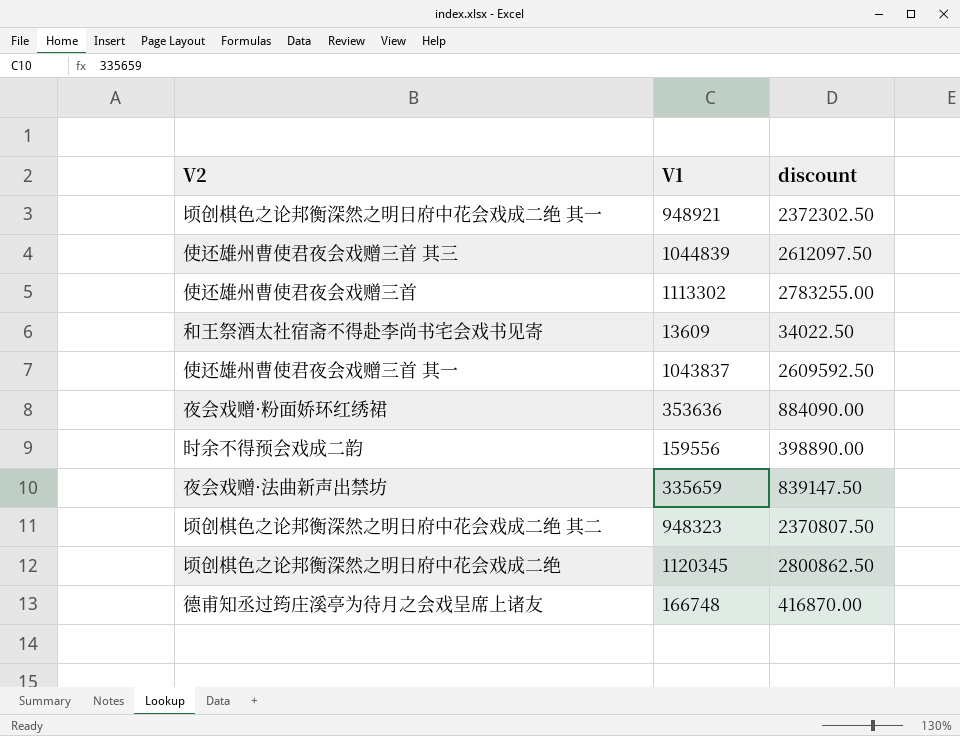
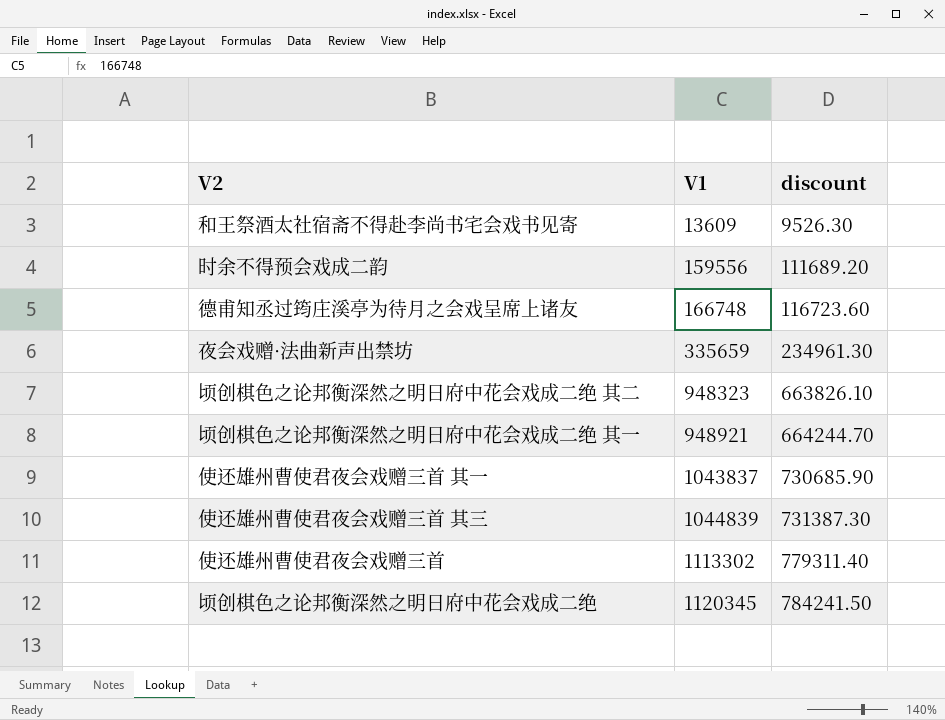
row order: none -> V1 ascending
column discount | formula: [V1] * 2.5 -> [V1] * 0.7
row 夜会戏赠·粉面娇环红绣裙: 353636 | 884090.00 -> none

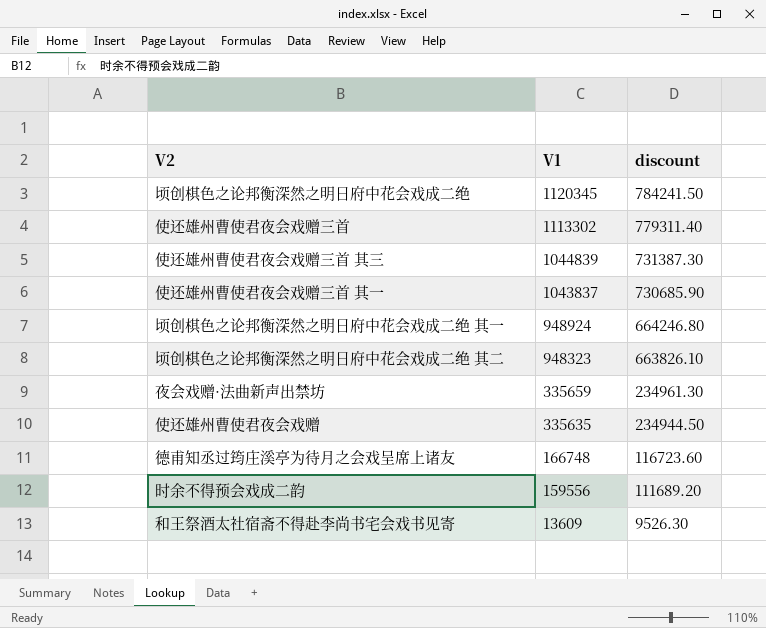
row order: V1 ascending -> V1 descending
顷创棋色之论邦衡深然之明日府中花会戏成二绝 其一 | V1: 948921 -> 948924
顷创棋色之论邦衡深然之明日府中花会戏成二绝 其一 | discount: 664244.70 -> 664246.80
row 使还雄州曹使君夜会戏赠: none -> 335635 | 234944.50

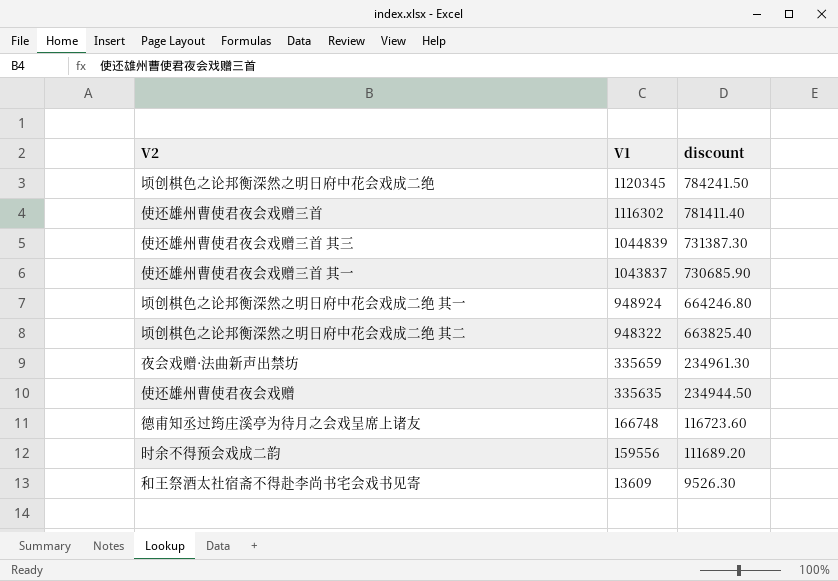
使还雄州曹使君夜会戏赠三首 | V1: 1113302 -> 1116302
使还雄州曹使君夜会戏赠三首 | discount: 779311.40 -> 781411.40
顷创棋色之论邦衡深然之明日府中花会戏成二绝 其二 | V1: 948323 -> 948322
顷创棋色之论邦衡深然之明日府中花会戏成二绝 其二 | discount: 663826.10 -> 663825.40

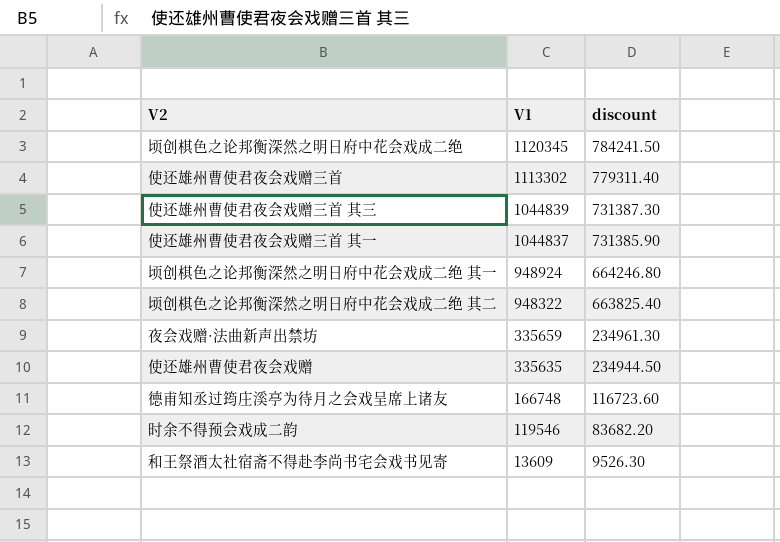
使还雄州曹使君夜会戏赠三首 | V1: 1116302 -> 1113302
使还雄州曹使君夜会戏赠三首 | discount: 781411.40 -> 779311.40
使还雄州曹使君夜会戏赠三首 其一 | V1: 1043837 -> 1044837
使还雄州曹使君夜会戏赠三首 其一 | discount: 730685.90 -> 731385.90
时余不得预会戏成二韵 | V1: 159556 -> 119546
时余不得预会戏成二韵 | discount: 111689.20 -> 83682.20

